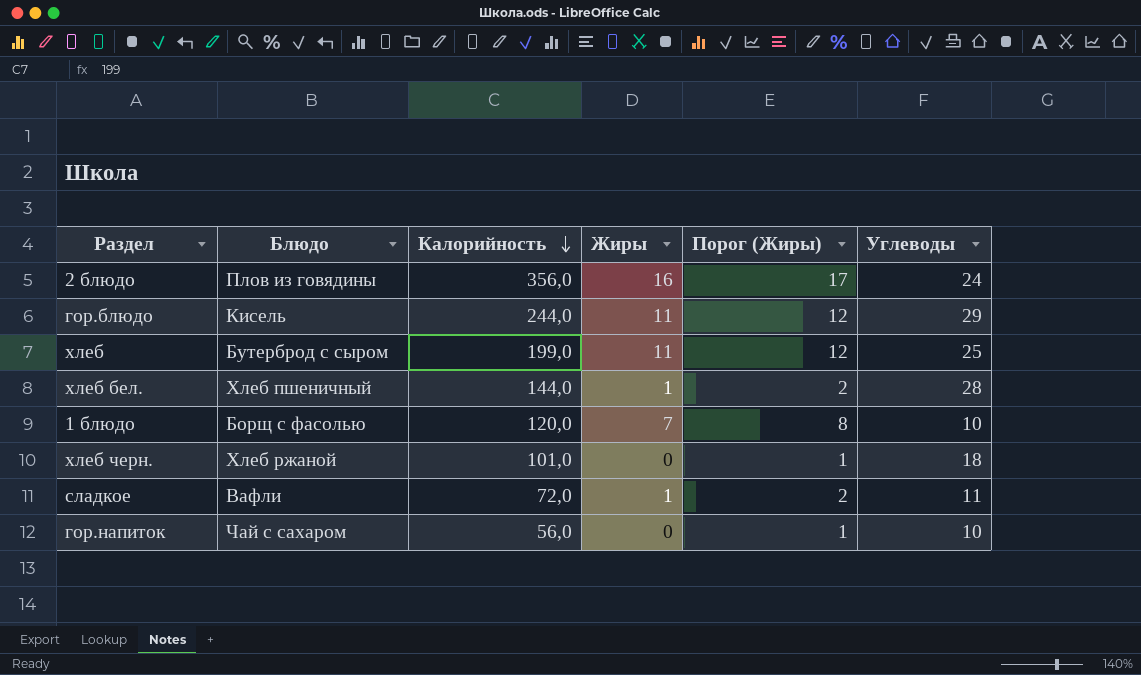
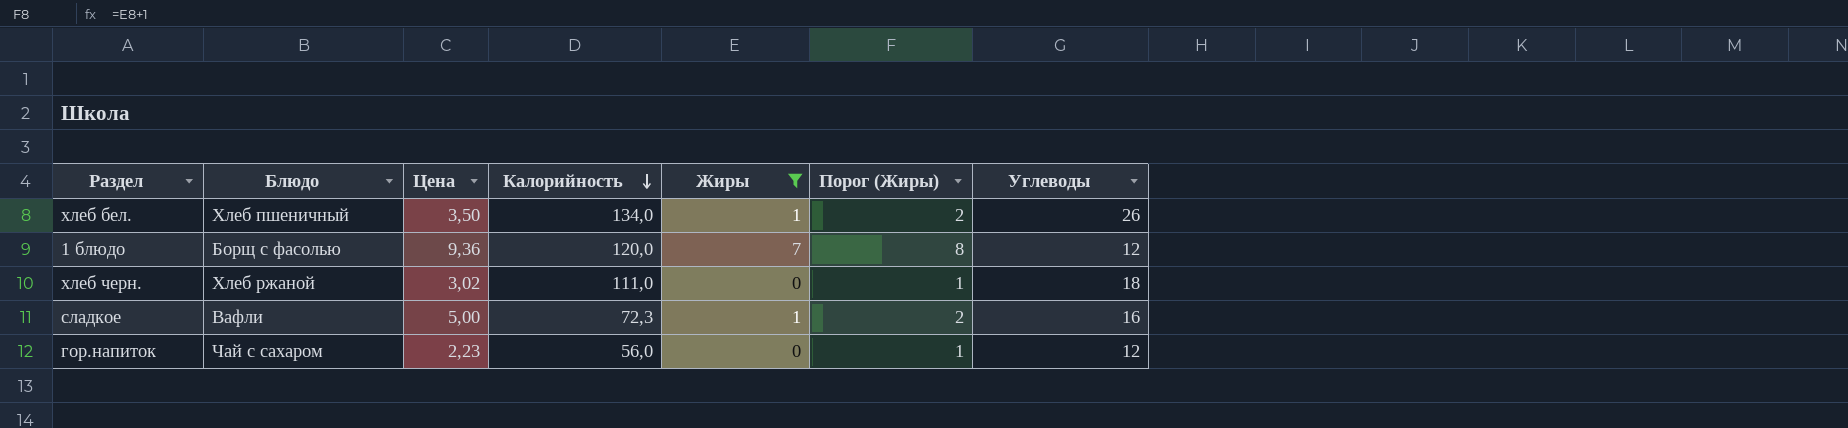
filter: none -> Жиры <= 7
column Цена | position: none -> 3
хлеб бел. | Калорийность: 144,0 -> 134,0
хлеб бел. | Углеводы: 28 -> 26
1 блюдо | Углеводы: 10 -> 12
хлеб черн. | Калорийность: 101,0 -> 111,0
сладкое | Калорийность: 72,0 -> 72,3
сладкое | Углеводы: 11 -> 16
гор.напиток | Углеводы: 10 -> 12

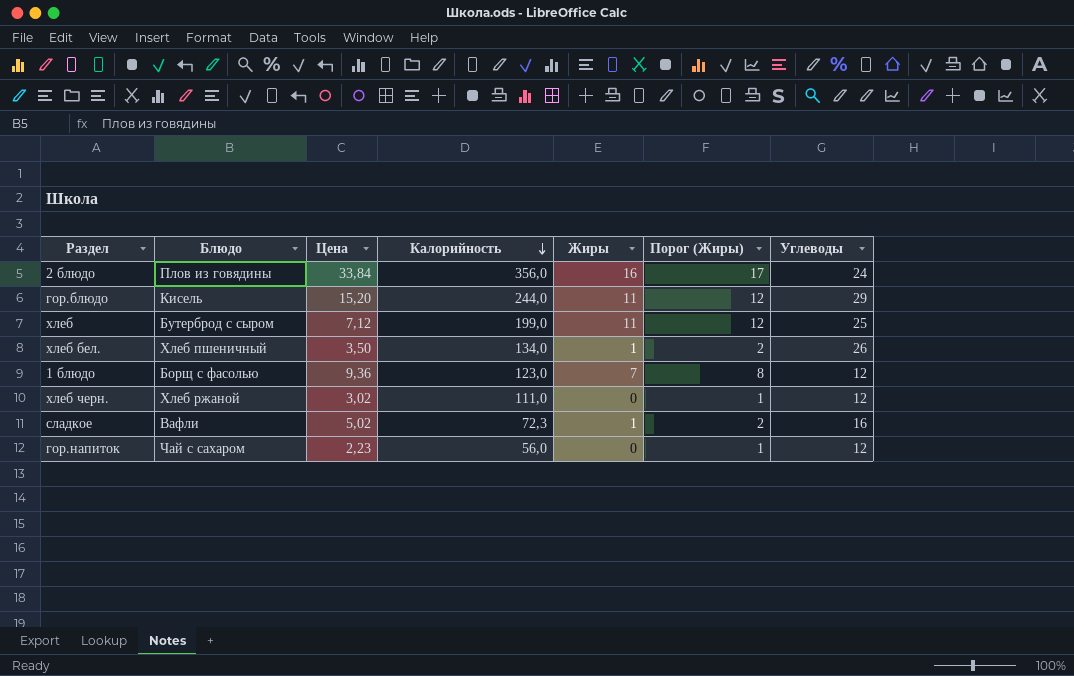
filter: Жиры <= 7 -> none
1 блюдо | Калорийность: 120,0 -> 123,0
хлеб черн. | Углеводы: 18 -> 12
сладкое | Цена: 5,00 -> 5,02

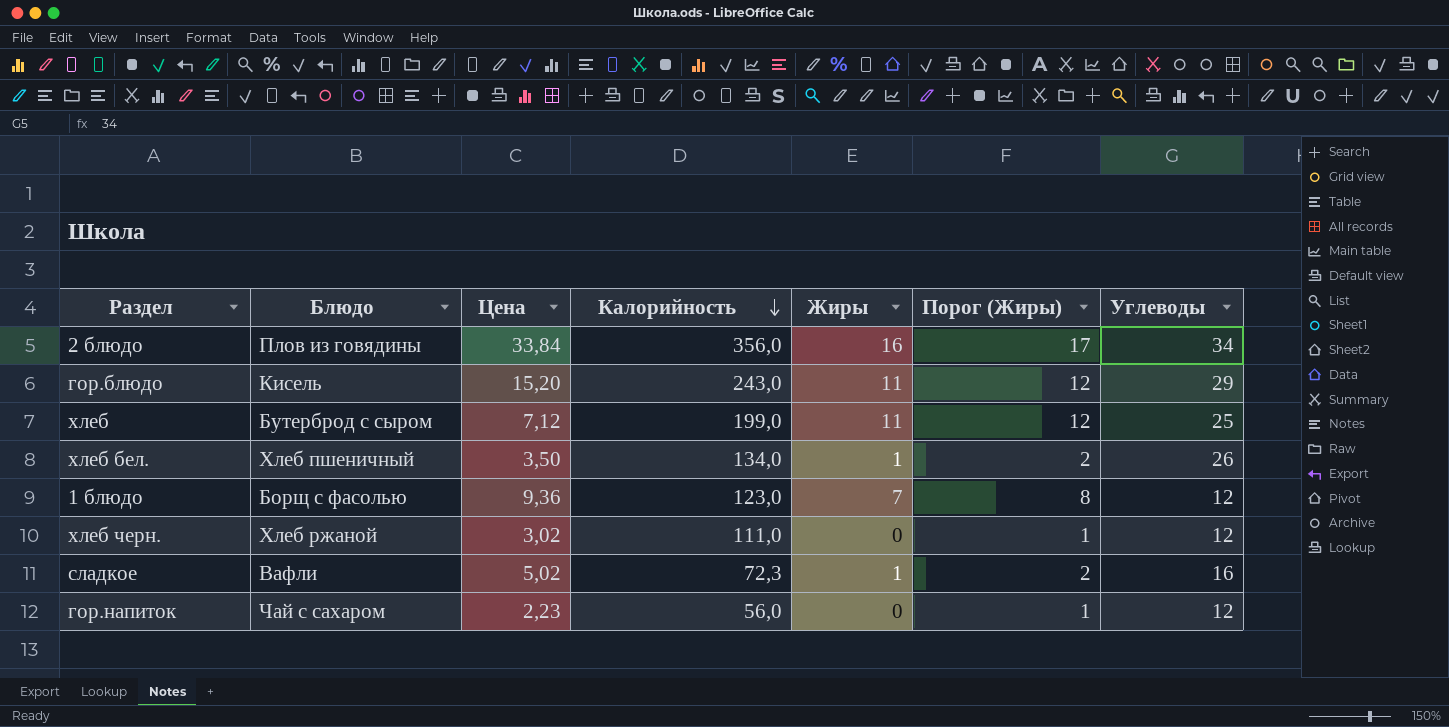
2 блюдо | Углеводы: 24 -> 34
гор.блюдо | Калорийность: 244,0 -> 243,0

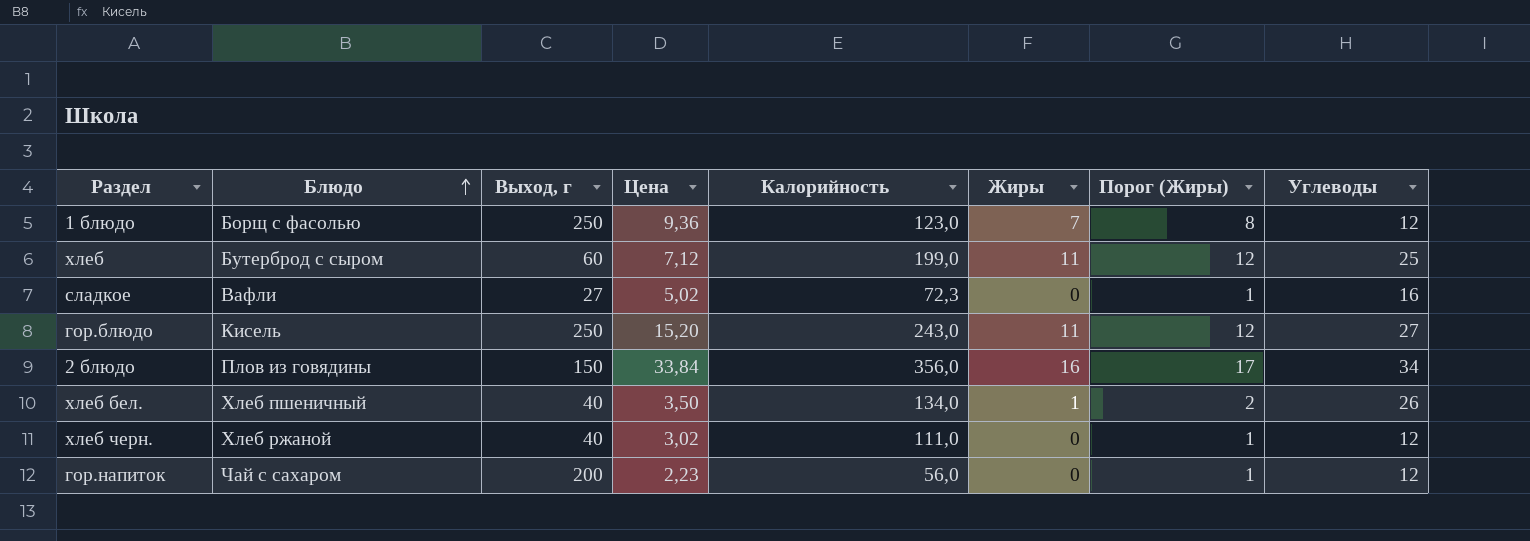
row order: Калорийность descending -> Блюдо ascending
column Выход, г | position: none -> 3
сладкое | Жиры: 1 -> 0
сладкое | Порог (Жиры): 2 -> 1
гор.блюдо | Углеводы: 29 -> 27

